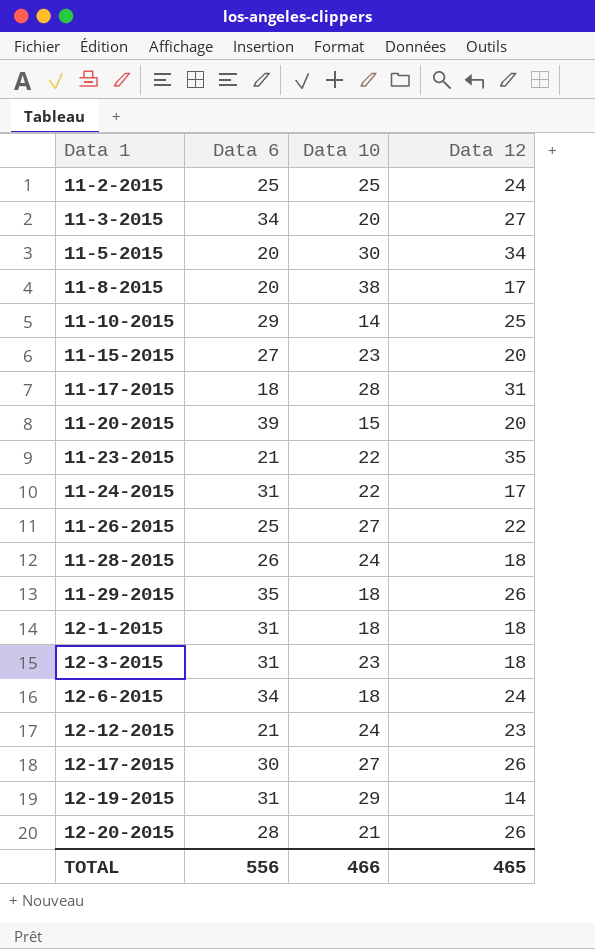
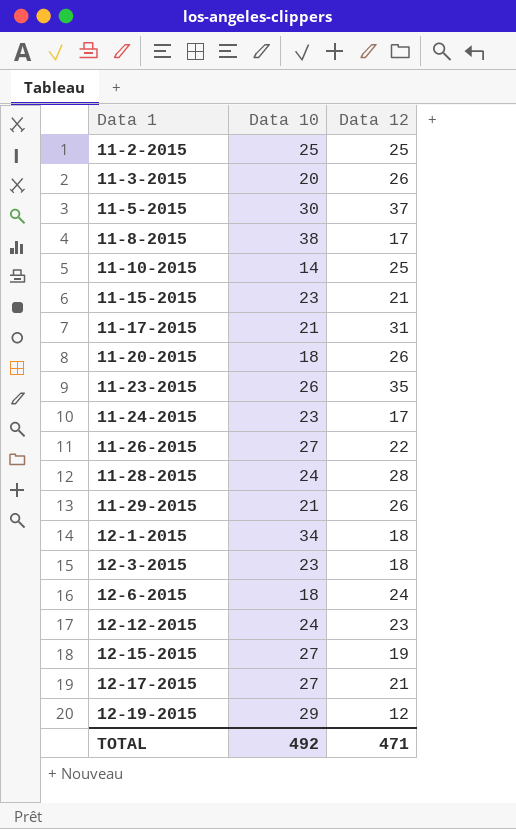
column Data 6 | position: 2 -> none
row 12-20-2015: 28 | 21 | 26 -> none
11-2-2015 | Data 12: 24 -> 25
11-3-2015 | Data 12: 27 -> 26
11-5-2015 | Data 12: 34 -> 37
11-15-2015 | Data 12: 20 -> 21
11-17-2015 | Data 10: 28 -> 21
11-20-2015 | Data 10: 15 -> 18
11-20-2015 | Data 12: 20 -> 26
11-23-2015 | Data 10: 22 -> 26
11-24-2015 | Data 10: 22 -> 23
11-28-2015 | Data 12: 18 -> 28
11-29-2015 | Data 10: 18 -> 21
12-1-2015 | Data 10: 18 -> 34
row 12-15-2015: none -> 27 | 19
12-17-2015 | Data 12: 26 -> 21
12-19-2015 | Data 12: 14 -> 12
TOTAL | Data 10: 466 -> 492
TOTAL | Data 12: 465 -> 471

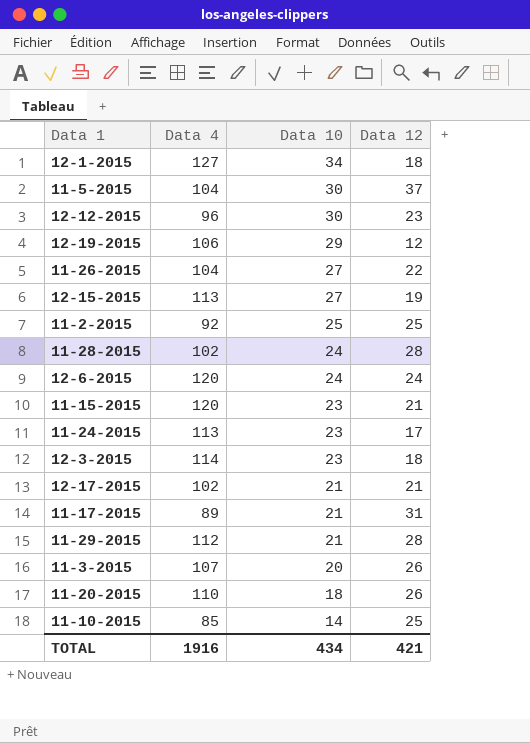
row order: Data 1 ascending -> Data 10 descending
column Data 4 | position: none -> 2
row 11-8-2015: 38 | 17 -> none
row 11-23-2015: 26 | 35 -> none
12-12-2015 | Data 10: 24 -> 30
12-6-2015 | Data 10: 18 -> 24
12-17-2015 | Data 10: 27 -> 21
11-29-2015 | Data 12: 26 -> 28
TOTAL | Data 10: 492 -> 434
TOTAL | Data 12: 471 -> 421

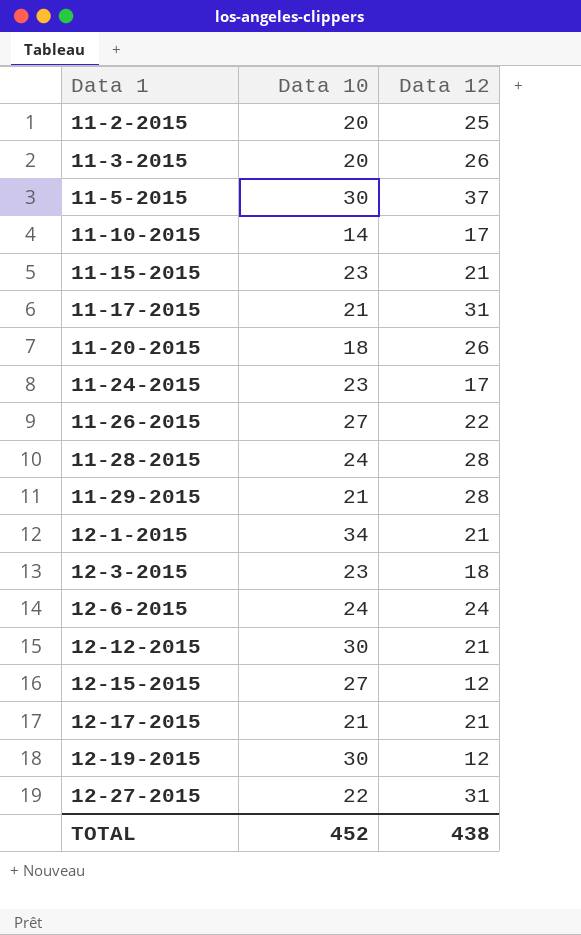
row order: Data 10 descending -> Data 1 ascending
column Data 4 | position: 2 -> none
11-2-2015 | Data 10: 25 -> 20
11-10-2015 | Data 12: 25 -> 17
12-1-2015 | Data 12: 18 -> 21
12-12-2015 | Data 12: 23 -> 21
12-15-2015 | Data 12: 19 -> 12
12-19-2015 | Data 10: 29 -> 30
row 12-27-2015: none -> 22 | 31
TOTAL | Data 10: 434 -> 452
TOTAL | Data 12: 421 -> 438

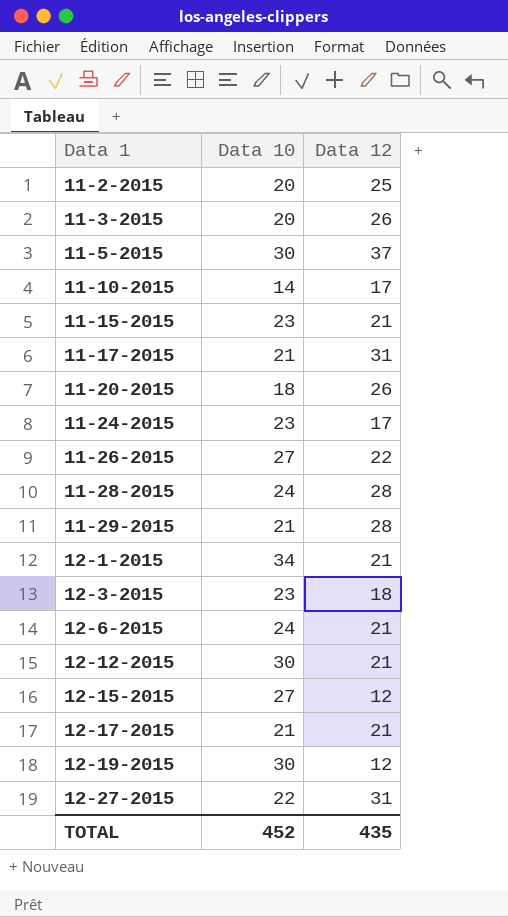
12-6-2015 | Data 12: 24 -> 21
TOTAL | Data 12: 438 -> 435

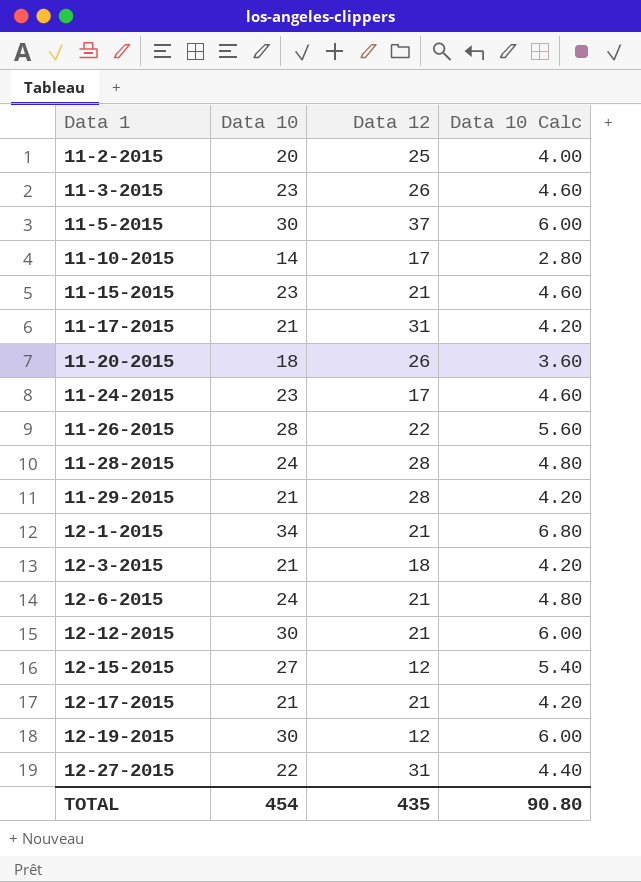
column Data 10 Calc | formula: none -> [Data 10] * 0.2
11-3-2015 | Data 10: 20 -> 23
11-26-2015 | Data 10: 27 -> 28
12-3-2015 | Data 10: 23 -> 21
TOTAL | Data 10: 452 -> 454

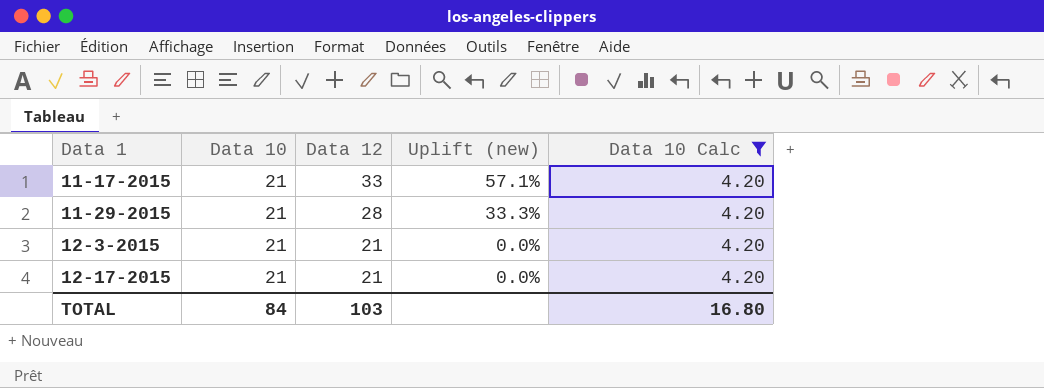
filter: none -> Data 10 Calc = 4.20
column Uplift (new) | formula: none -> ([Data 12] - [Data 10]) / [Data 10]
11-17-2015 | Data 12: 31 -> 33
12-3-2015 | Data 12: 18 -> 21
TOTAL | Data 10: 454 -> 84
TOTAL | Data 12: 435 -> 103
TOTAL | Data 10 Calc: 90.80 -> 16.80

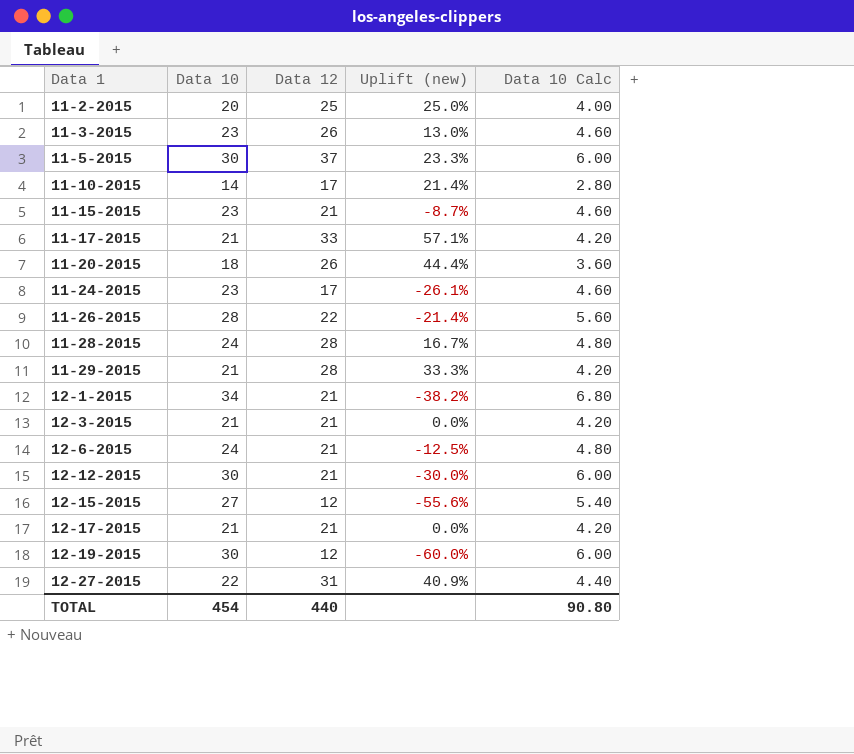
filter: Data 10 Calc = 4.20 -> none
TOTAL | Data 10: 84 -> 454
TOTAL | Data 12: 103 -> 440
TOTAL | Data 10 Calc: 16.80 -> 90.80

